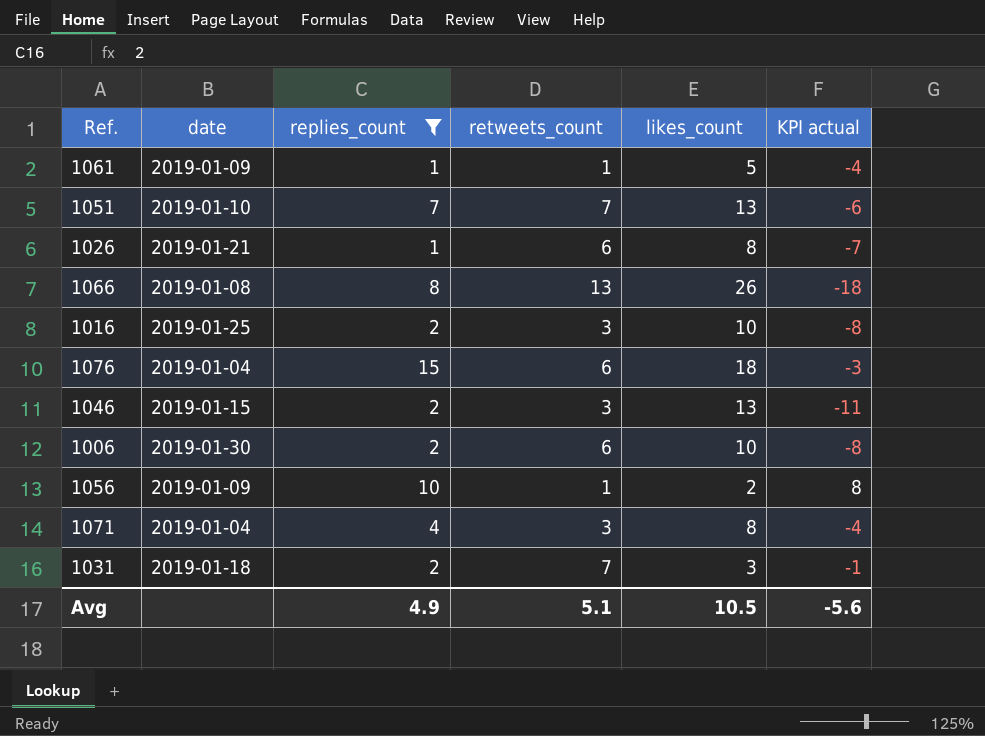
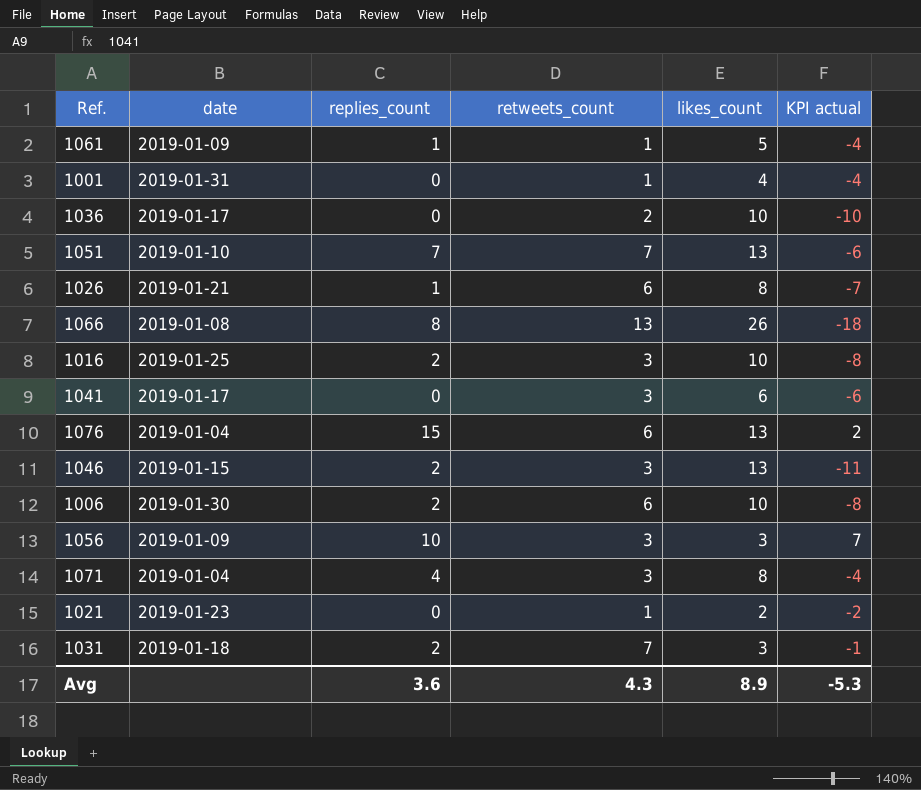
filter: replies_count != 0 -> none
1076 | likes_count: 18 -> 13
1076 | KPI actual: -3 -> 2
1056 | retweets_count: 1 -> 3
1056 | likes_count: 2 -> 3
1056 | KPI actual: 8 -> 7
Avg | replies_count: 4.9 -> 3.6
Avg | retweets_count: 5.1 -> 4.3
Avg | likes_count: 10.5 -> 8.9
Avg | KPI actual: -5.6 -> -5.3

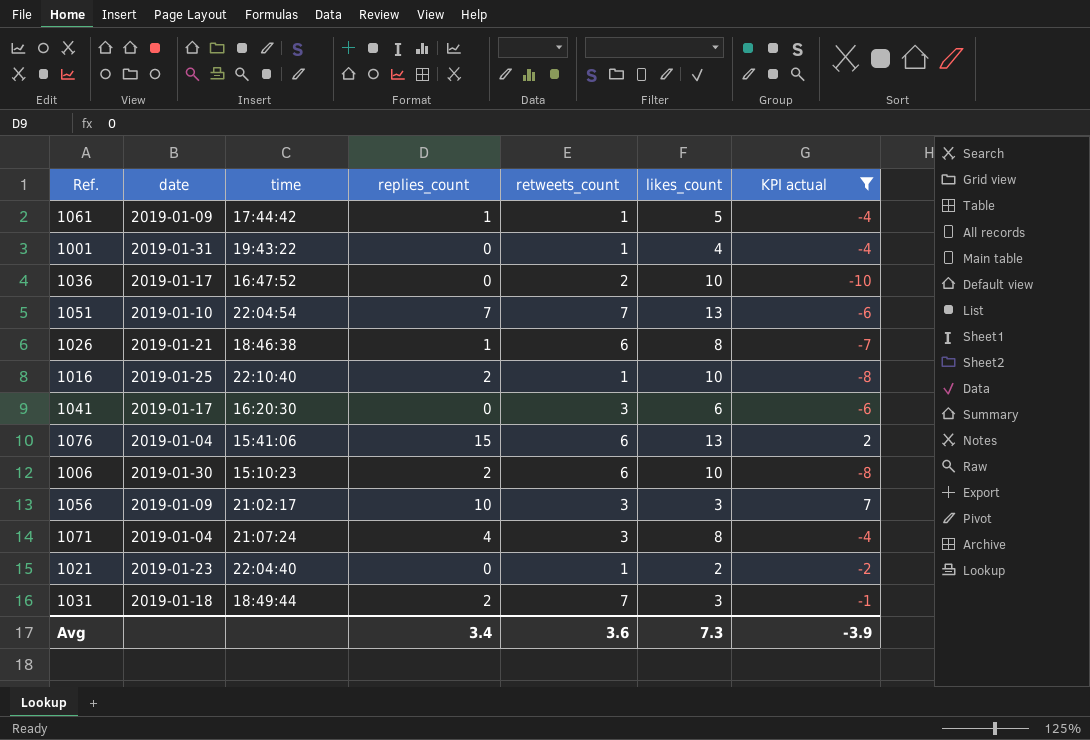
filter: none -> KPI actual >= -10
column time | position: none -> 3
1016 | retweets_count: 3 -> 1
Avg | replies_count: 3.6 -> 3.4
Avg | retweets_count: 4.3 -> 3.6
Avg | likes_count: 8.9 -> 7.3
Avg | KPI actual: -5.3 -> -3.9

